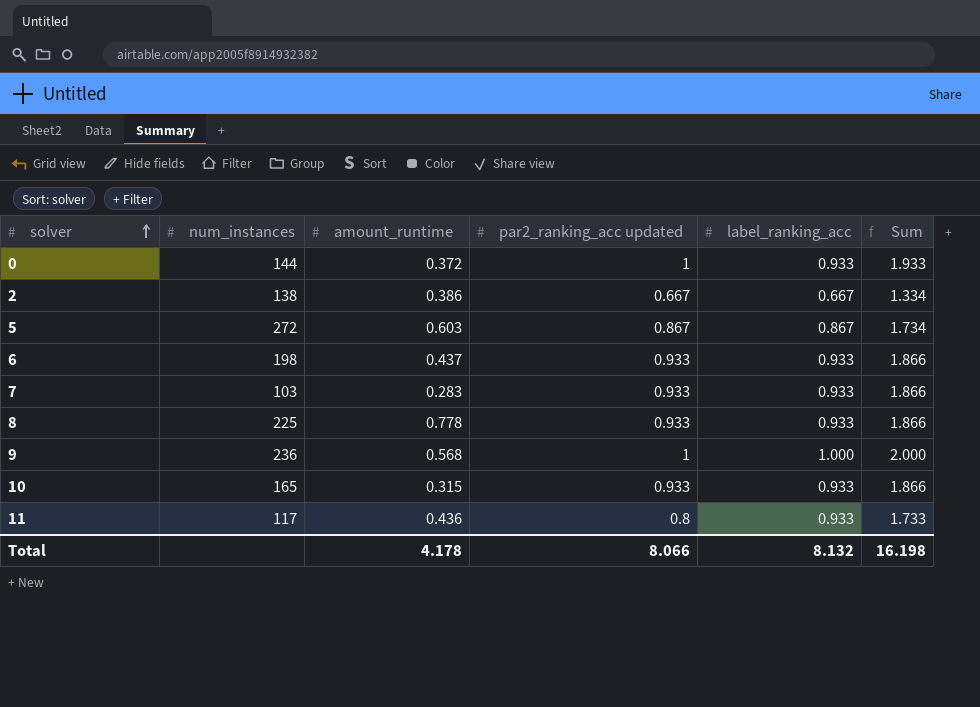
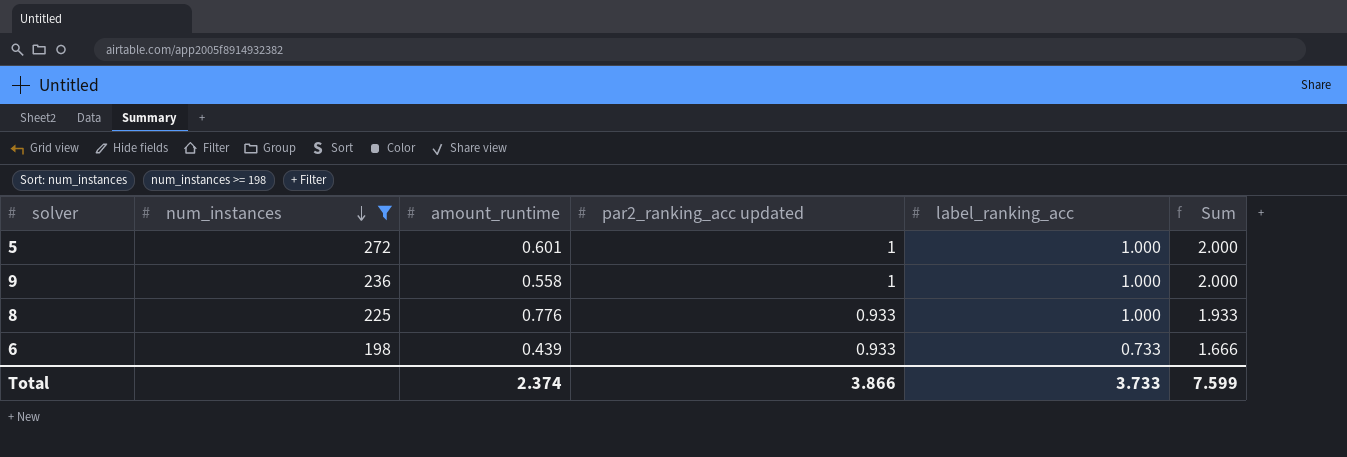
filter: none -> num_instances >= 198
row order: solver ascending -> num_instances descending
5 | amount_runtime: 0.603 -> 0.601
5 | par2_ranking_acc updated: 0.867 -> 1
5 | label_ranking_acc: 0.867 -> 1.000
5 | Sum: 1.734 -> 2.000
9 | amount_runtime: 0.568 -> 0.558
8 | amount_runtime: 0.778 -> 0.776
8 | label_ranking_acc: 0.933 -> 1.000
8 | Sum: 1.866 -> 1.933
6 | amount_runtime: 0.437 -> 0.439
6 | label_ranking_acc: 0.933 -> 0.733
6 | Sum: 1.866 -> 1.666
Total | amount_runtime: 4.178 -> 2.374
Total | par2_ranking_acc updated: 8.066 -> 3.866
Total | label_ranking_acc: 8.132 -> 3.733
Total | Sum: 16.198 -> 7.599

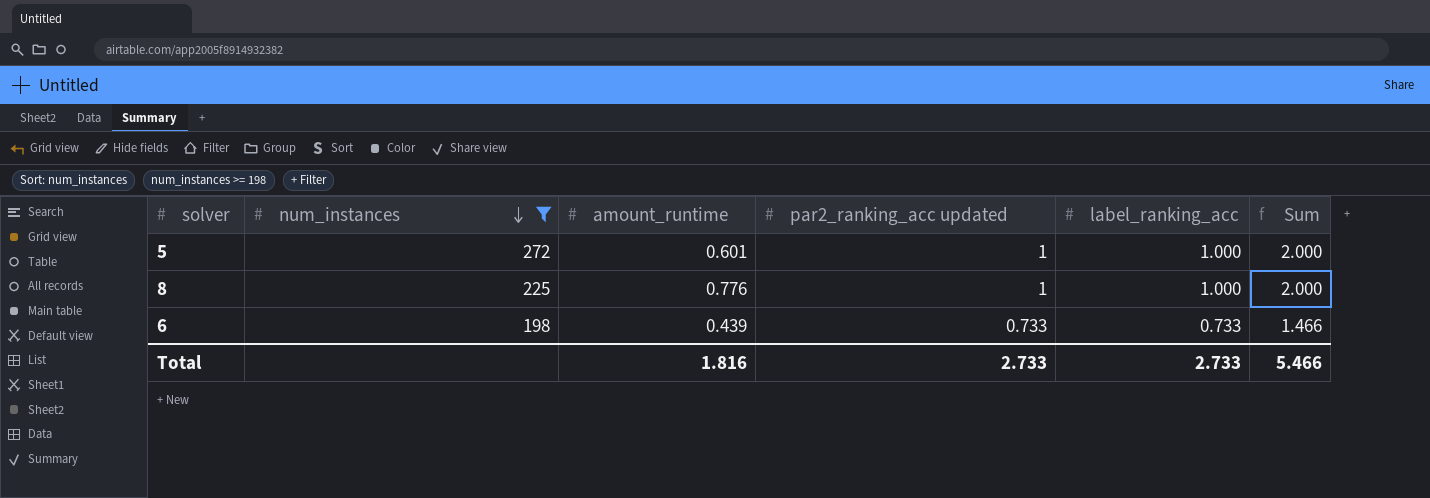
row 9: 236 | 0.558 | 1 | 1.000 | 2.000 -> none
8 | par2_ranking_acc updated: 0.933 -> 1
8 | Sum: 1.933 -> 2.000
6 | par2_ranking_acc updated: 0.933 -> 0.733
6 | Sum: 1.666 -> 1.466
Total | amount_runtime: 2.374 -> 1.816
Total | par2_ranking_acc updated: 3.866 -> 2.733
Total | label_ranking_acc: 3.733 -> 2.733
Total | Sum: 7.599 -> 5.466

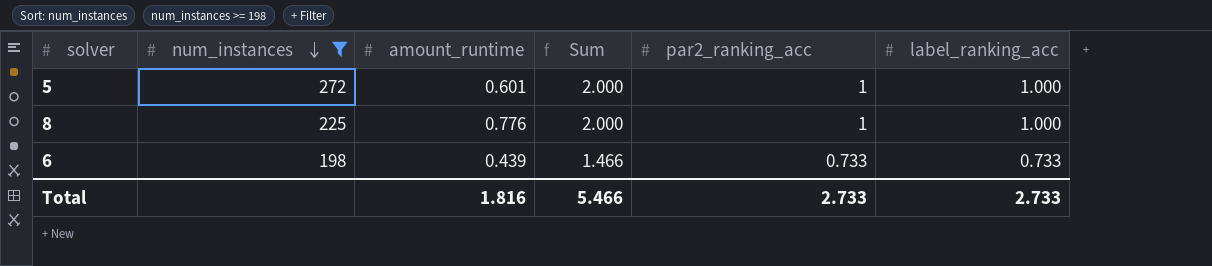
column Sum | position: 6 -> 4
column name: par2_ranking_acc updated -> par2_ranking_acc

